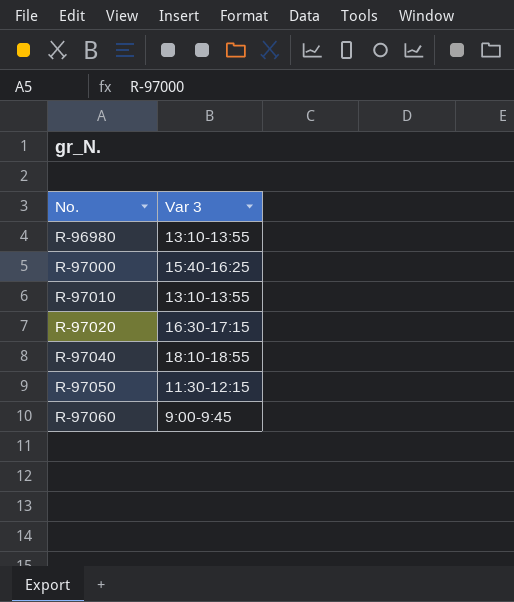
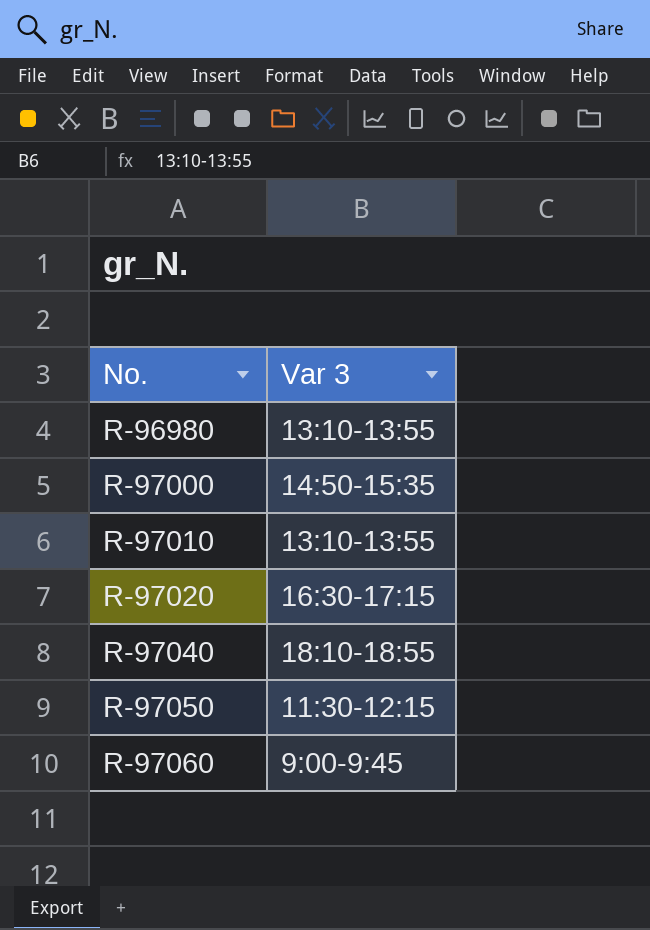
R-97000 | Var 3: 15:40-16:25 -> 14:50-15:35

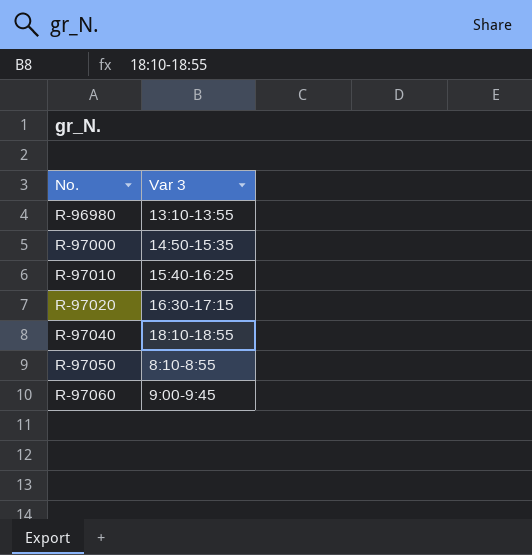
R-97010 | Var 3: 13:10-13:55 -> 15:40-16:25
R-97050 | Var 3: 11:30-12:15 -> 8:10-8:55

